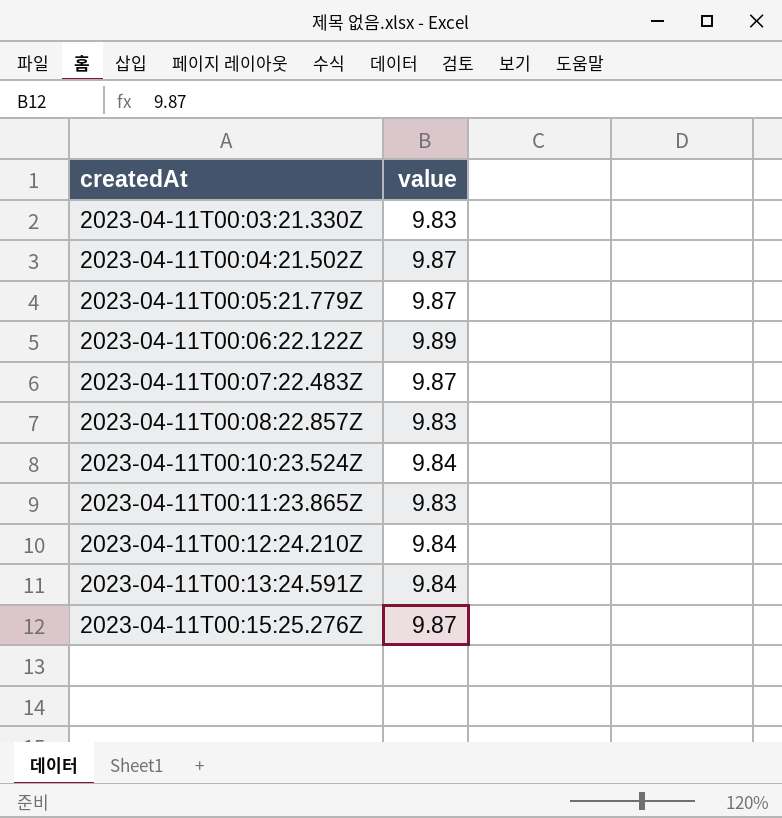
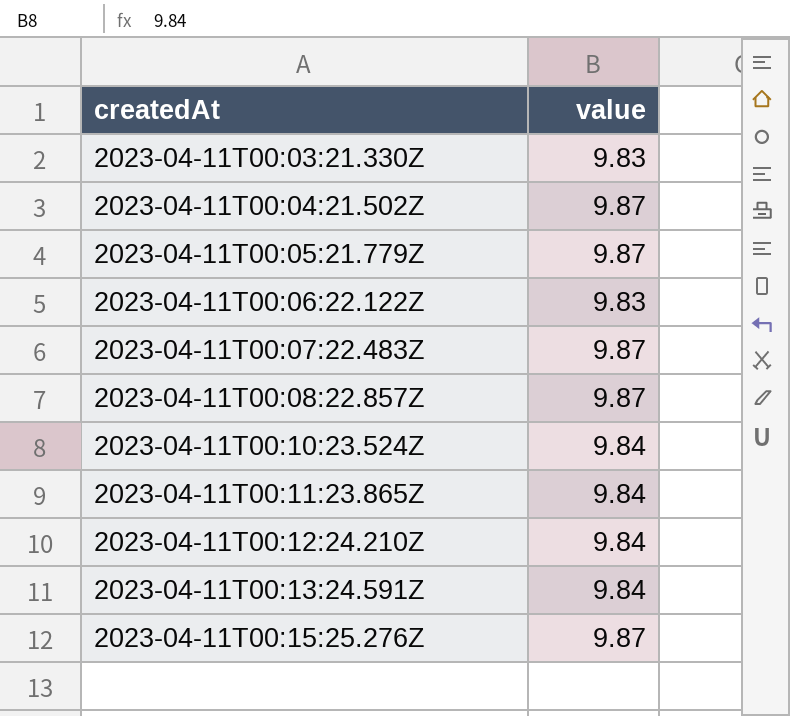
2023-04-11T00:06:22.122Z | value: 9.89 -> 9.83
2023-04-11T00:08:22.857Z | value: 9.83 -> 9.87
2023-04-11T00:11:23.865Z | value: 9.83 -> 9.84

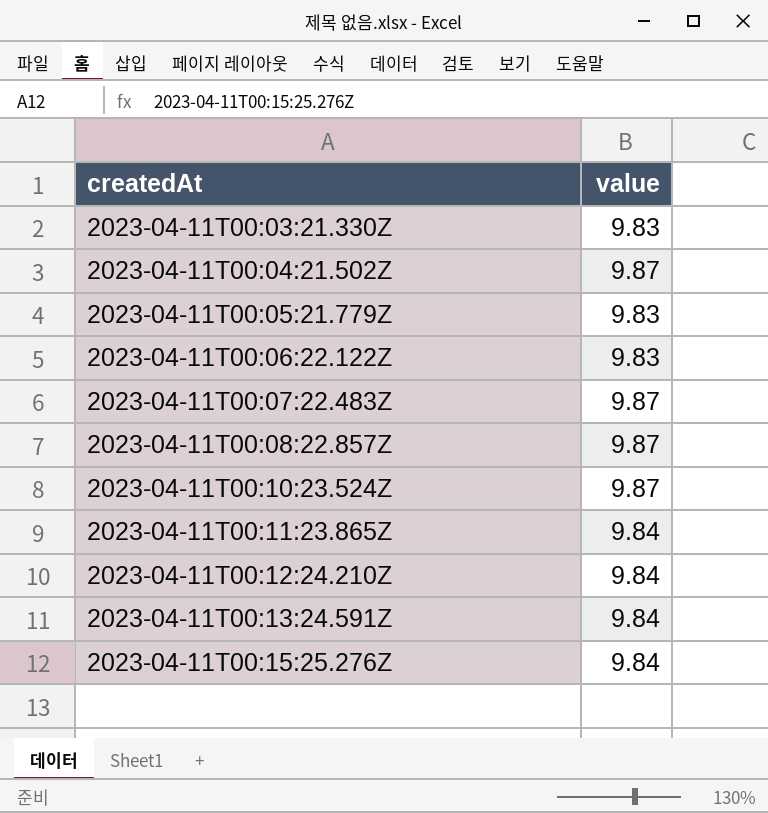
2023-04-11T00:05:21.779Z | value: 9.87 -> 9.83
2023-04-11T00:10:23.524Z | value: 9.84 -> 9.87
2023-04-11T00:15:25.276Z | value: 9.87 -> 9.84

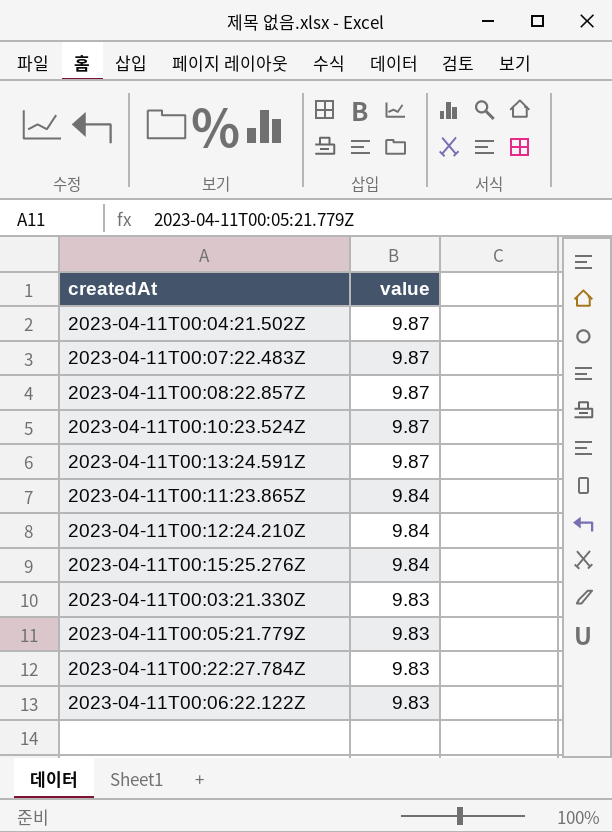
row order: createdAt ascending -> value descending
2023-04-11T00:13:24.591Z | value: 9.84 -> 9.87
row 2023-04-11T00:22:27.784Z: none -> 9.83

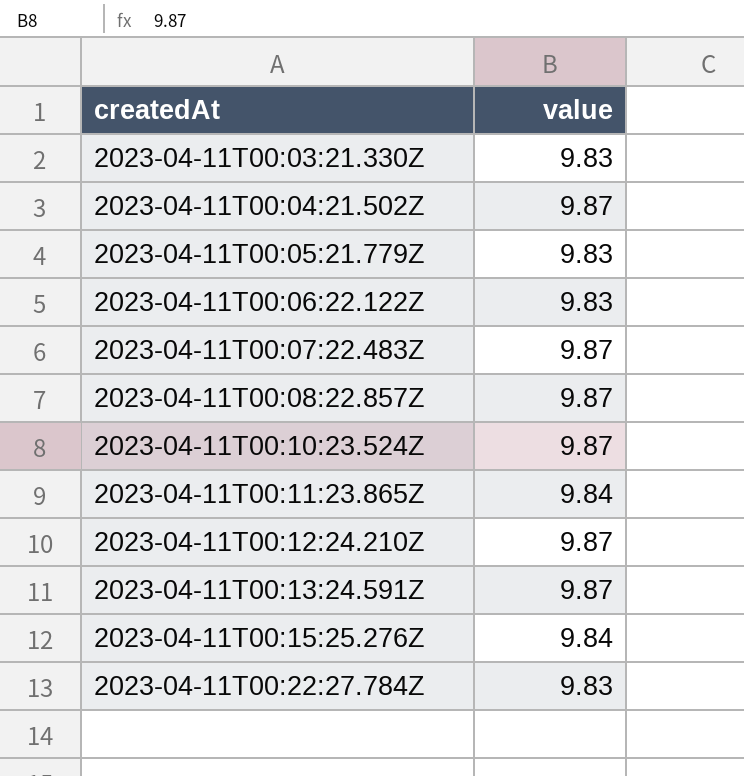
row order: value descending -> createdAt ascending
2023-04-11T00:12:24.210Z | value: 9.84 -> 9.87

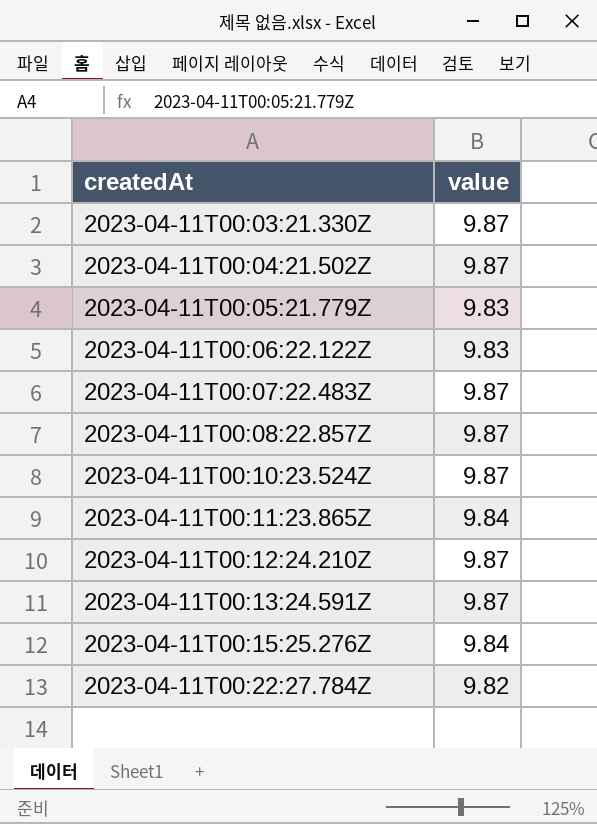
2023-04-11T00:03:21.330Z | value: 9.83 -> 9.87
2023-04-11T00:22:27.784Z | value: 9.83 -> 9.82

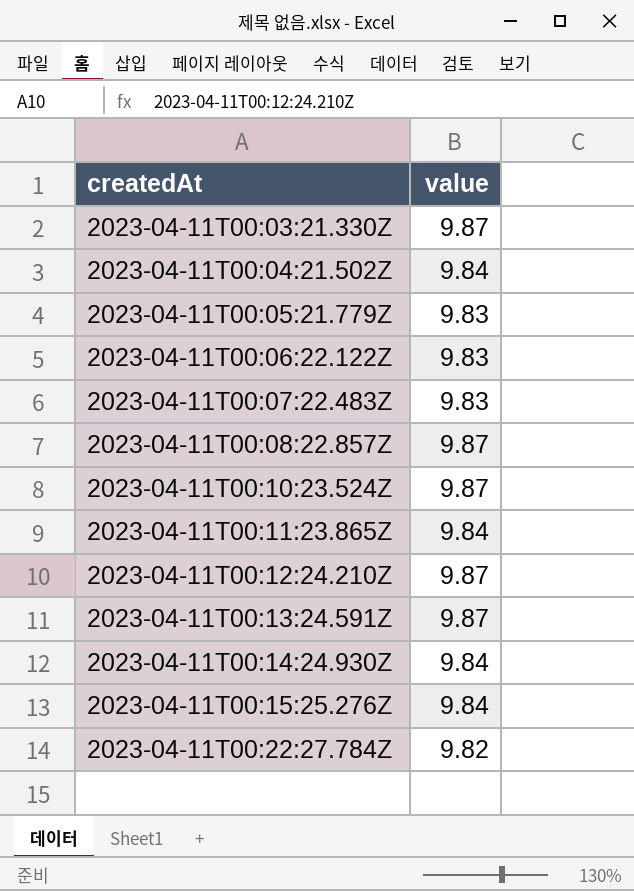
2023-04-11T00:04:21.502Z | value: 9.87 -> 9.84
2023-04-11T00:07:22.483Z | value: 9.87 -> 9.83
row 2023-04-11T00:14:24.930Z: none -> 9.84

